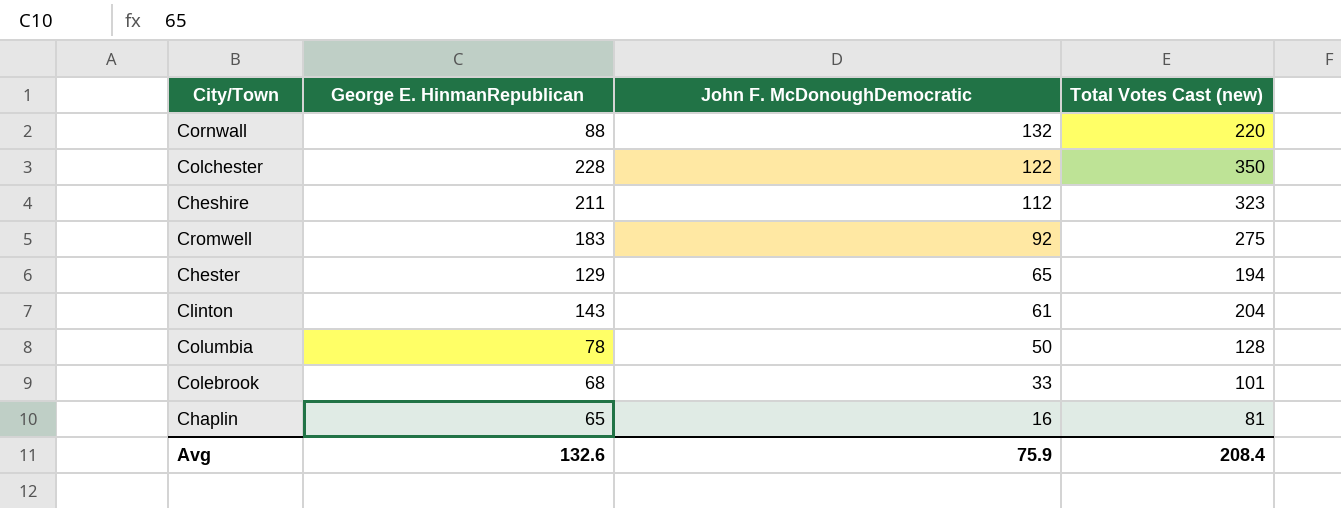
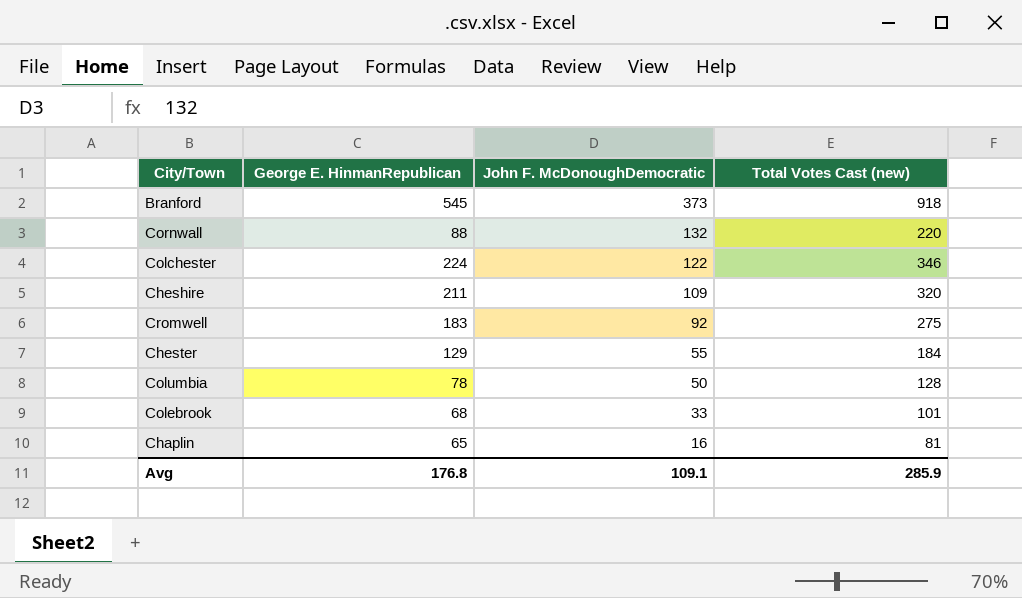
row Clinton: 143 | 61 | 204 -> none
row Branford: none -> 545 | 373 | 918
Colchester | George E. HinmanRepublican: 228 -> 224
Colchester | Total Votes Cast (new): 350 -> 346
Cheshire | John F. McDonoughDemocratic: 112 -> 109
Cheshire | Total Votes Cast (new): 323 -> 320
Chester | John F. McDonoughDemocratic: 65 -> 55
Chester | Total Votes Cast (new): 194 -> 184
Avg | George E. HinmanRepublican: 132.6 -> 176.8
Avg | John F. McDonoughDemocratic: 75.9 -> 109.1
Avg | Total Votes Cast (new): 208.4 -> 285.9

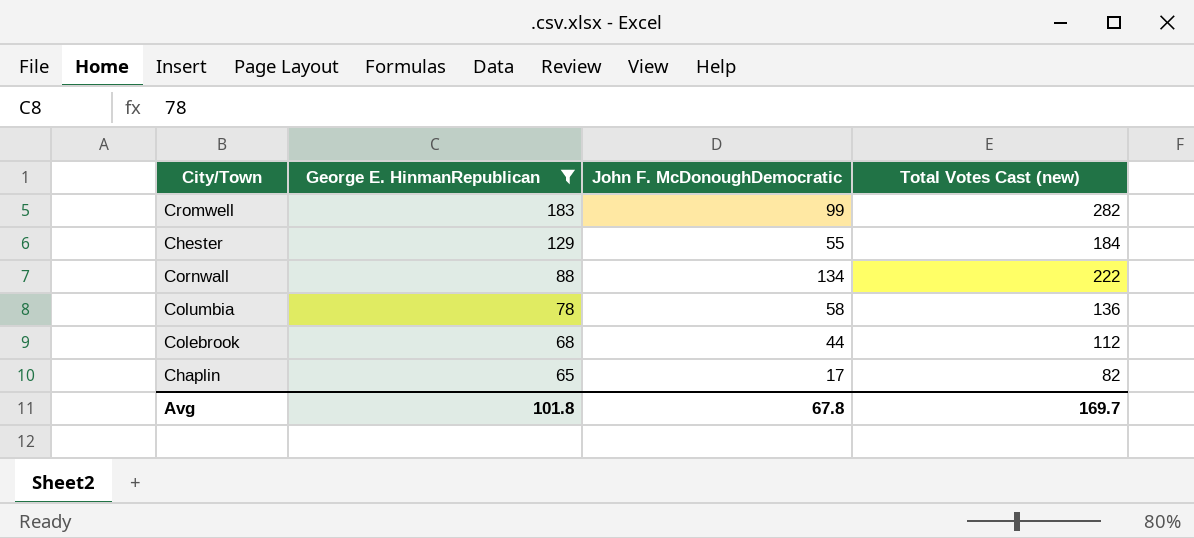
filter: none -> George E. HinmanRepublican <= 183
row order: John F. McDonoughDemocratic descending -> George E. HinmanRepublican descending
Cromwell | John F. McDonoughDemocratic: 92 -> 99
Cromwell | Total Votes Cast (new): 275 -> 282
Cornwall | John F. McDonoughDemocratic: 132 -> 134
Cornwall | Total Votes Cast (new): 220 -> 222
Columbia | John F. McDonoughDemocratic: 50 -> 58
Columbia | Total Votes Cast (new): 128 -> 136
Colebrook | John F. McDonoughDemocratic: 33 -> 44
Colebrook | Total Votes Cast (new): 101 -> 112
Chaplin | John F. McDonoughDemocratic: 16 -> 17
Chaplin | Total Votes Cast (new): 81 -> 82
Avg | George E. HinmanRepublican: 176.8 -> 101.8
Avg | John F. McDonoughDemocratic: 109.1 -> 67.8
Avg | Total Votes Cast (new): 285.9 -> 169.7

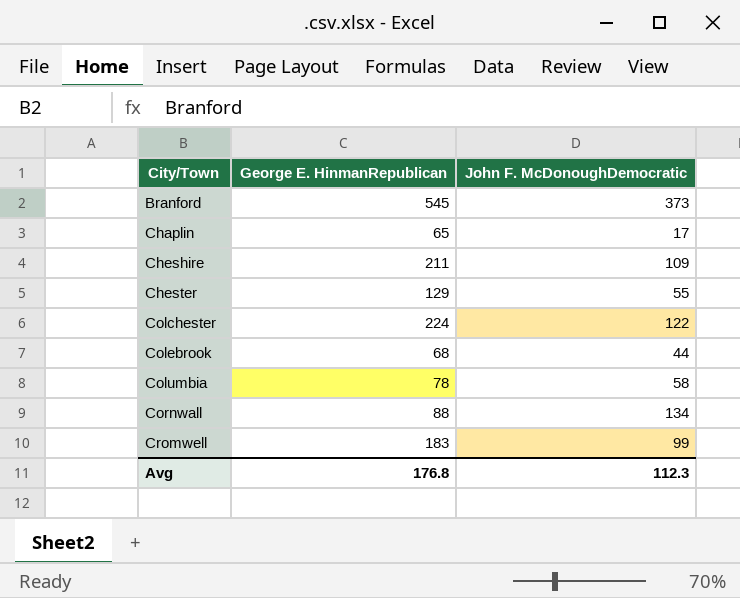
filter: George E. HinmanRepublican <= 183 -> none
row order: George E. HinmanRepublican descending -> City/Town ascending
column Total Votes Cast (new) | formula: [George E. HinmanRepublican] + [John F. McDonoughDemocratic] -> none
Avg | George E. HinmanRepublican: 101.8 -> 176.8
Avg | John F. McDonoughDemocratic: 67.8 -> 112.3

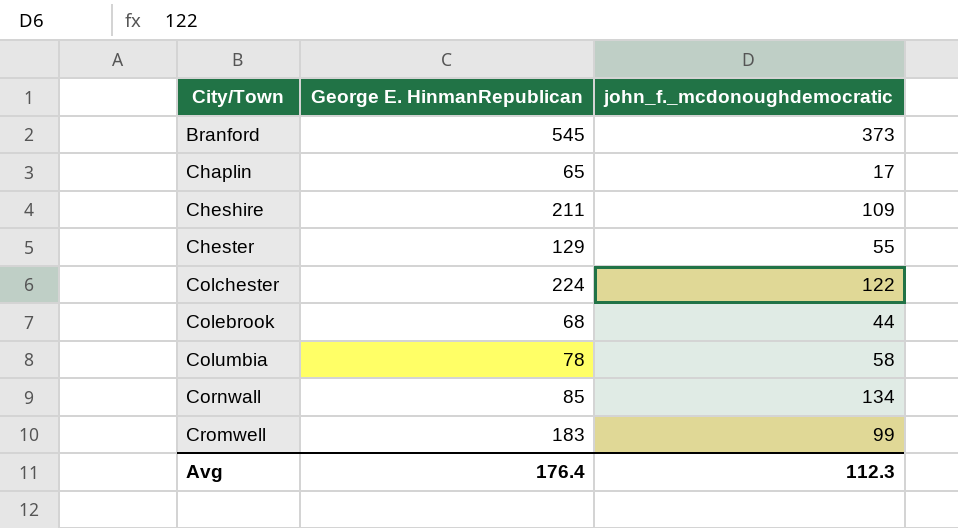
column name: John F. McDonoughDemocratic -> john_f._mcdonoughdemocratic
Cornwall | George E. HinmanRepublican: 88 -> 85
Avg | George E. HinmanRepublican: 176.8 -> 176.4

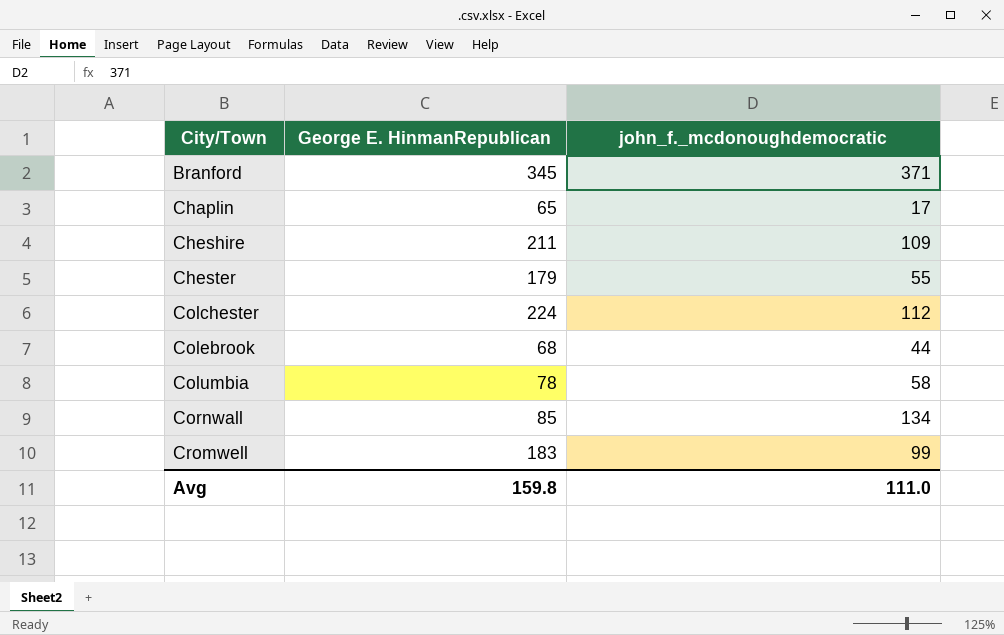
Branford | George E. HinmanRepublican: 545 -> 345
Branford | john_f._mcdonoughdemocratic: 373 -> 371
Chester | George E. HinmanRepublican: 129 -> 179
Colchester | john_f._mcdonoughdemocratic: 122 -> 112
Avg | George E. HinmanRepublican: 176.4 -> 159.8
Avg | john_f._mcdonoughdemocratic: 112.3 -> 111.0

